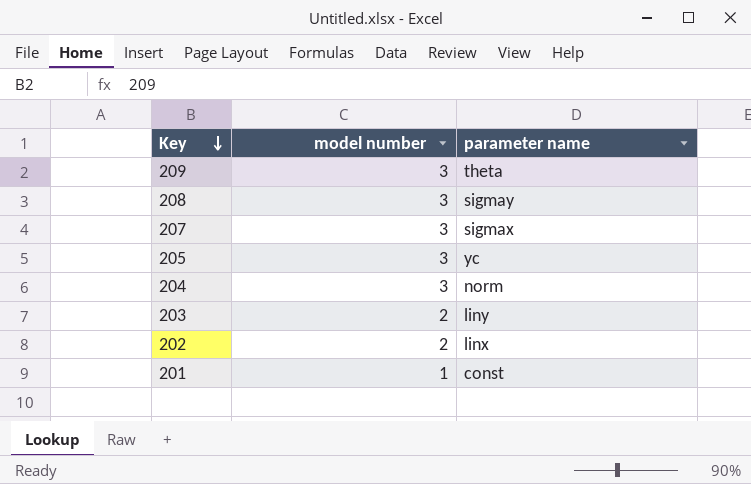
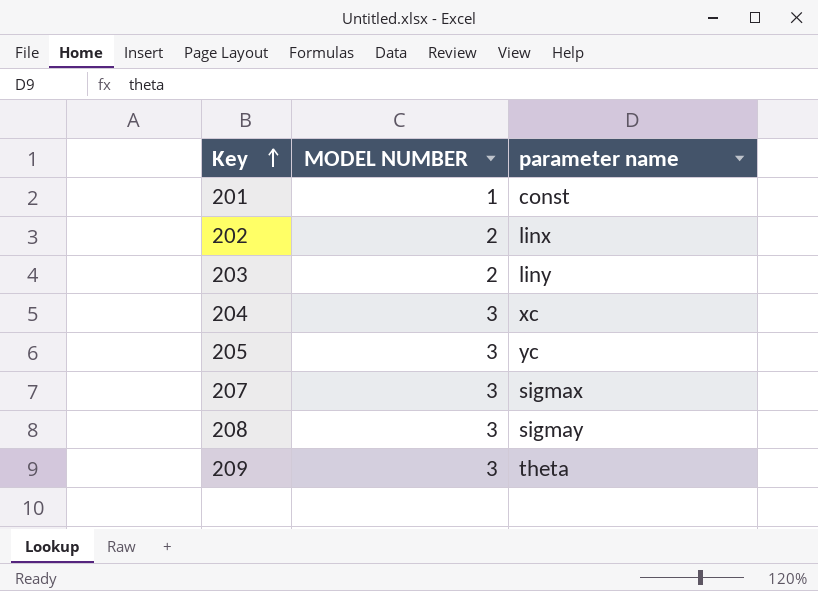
row order: Key descending -> Key ascending
column name: model number -> MODEL NUMBER
204 | parameter name: norm -> xc

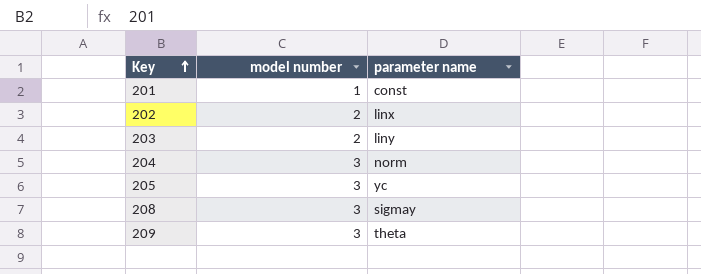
column name: MODEL NUMBER -> model number
row 207: 3 | sigmax -> none
204 | parameter name: xc -> norm

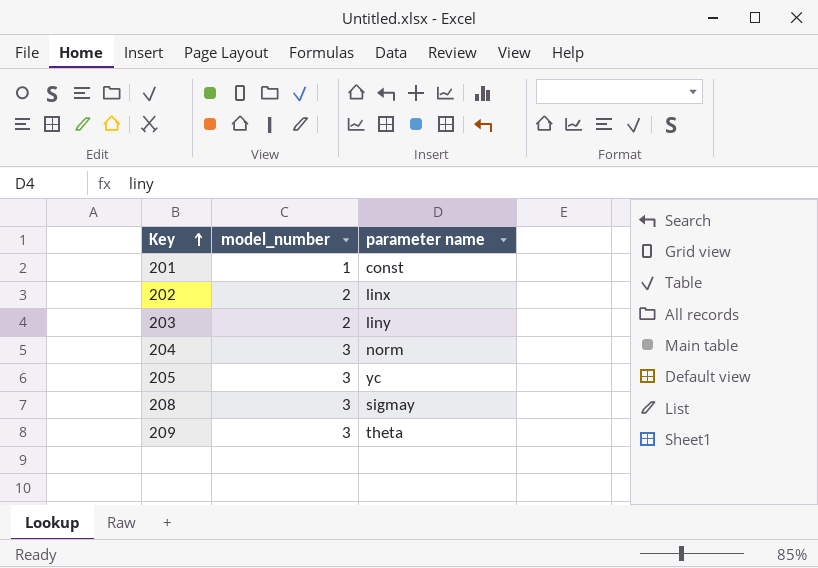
column name: model number -> model_number

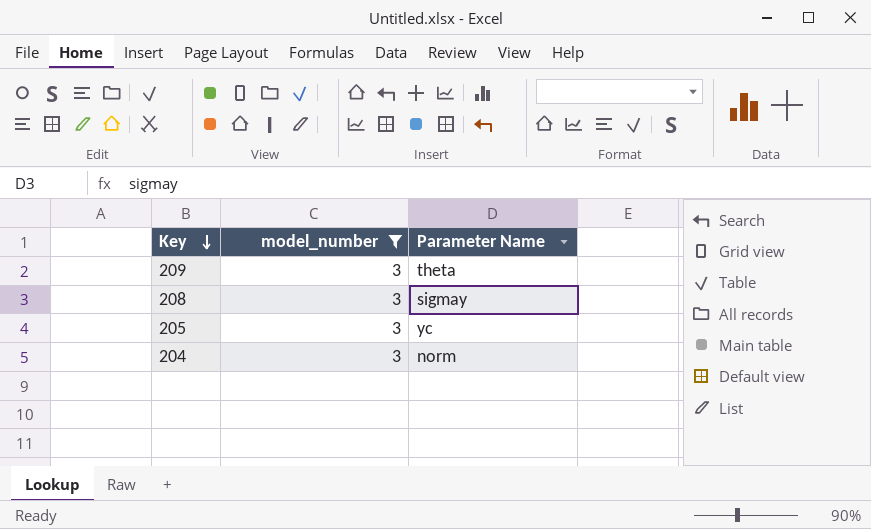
filter: none -> model_number = 3
row order: Key ascending -> Key descending
column name: parameter name -> Parameter Name

